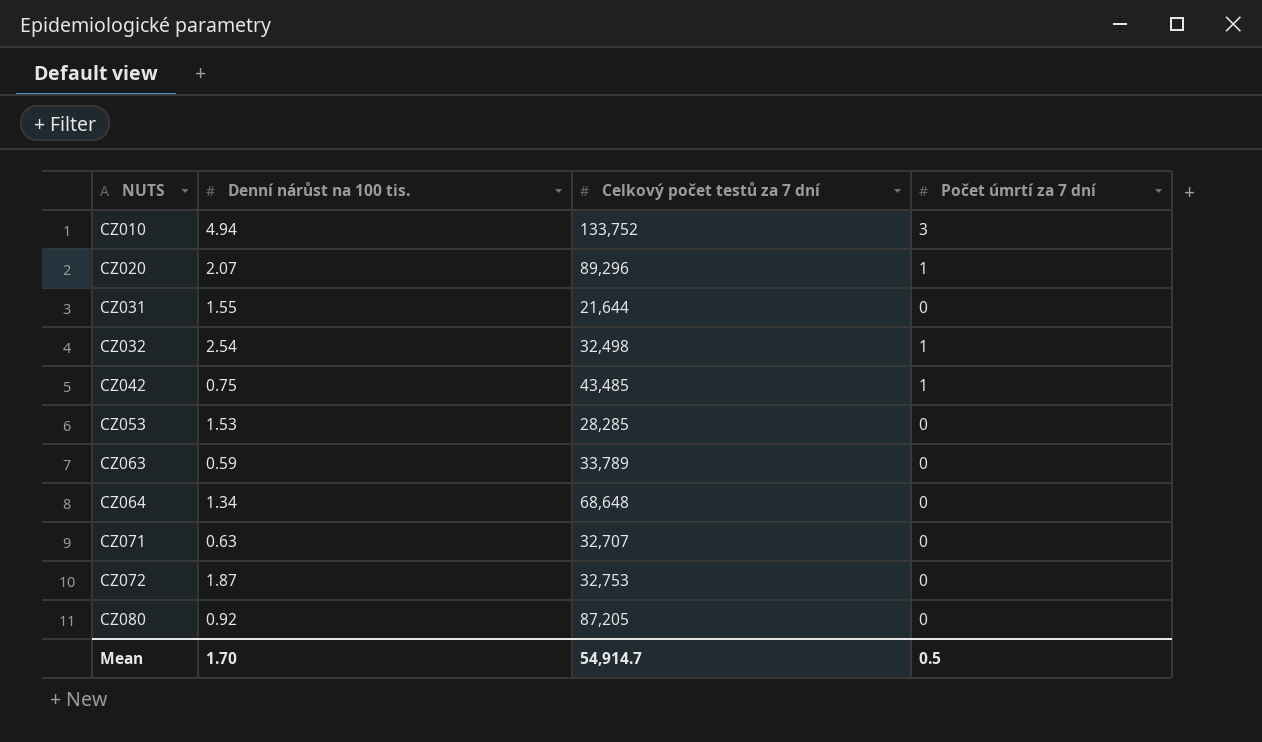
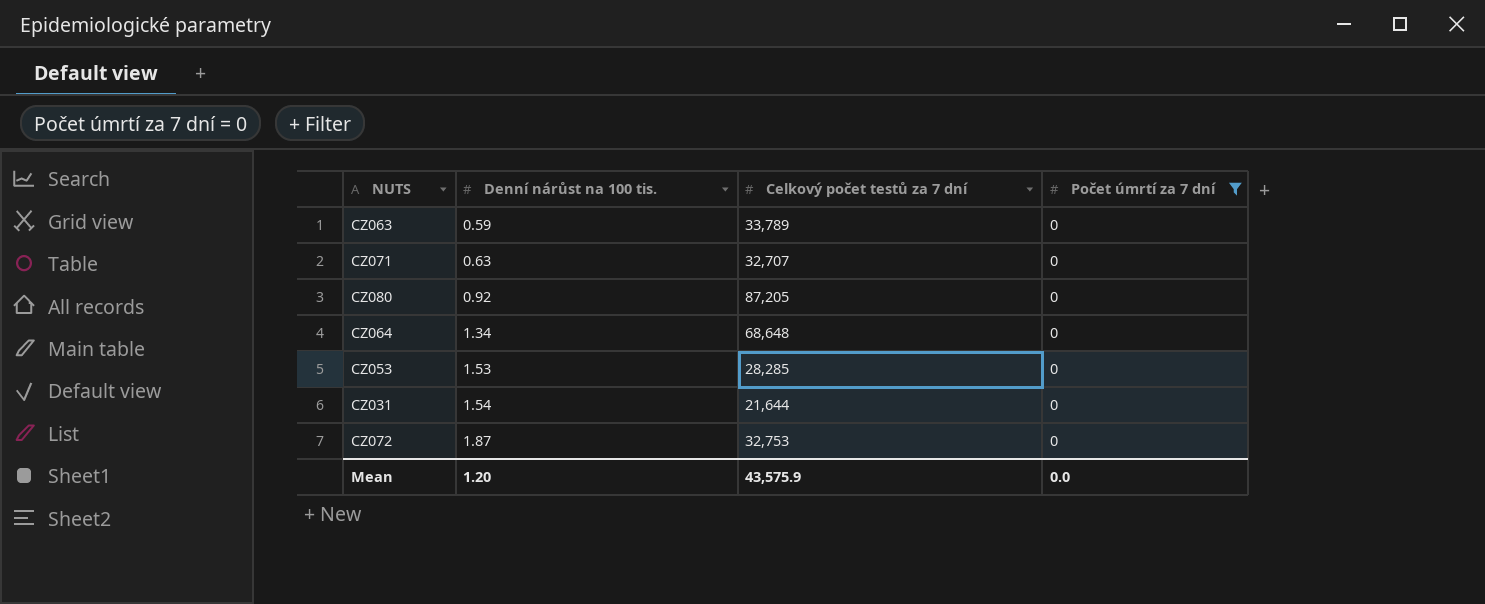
filter: none -> Počet úmrtí za 7 dní = 0
row order: NUTS ascending -> Denní nárůst na 100 tis. ascending
CZ031 | Denní nárůst na 100 tis.: 1.55 -> 1.54
Mean | Denní nárůst na 100 tis.: 1.70 -> 1.20
Mean | Celkový počet testů za 7 dní: 54,914.7 -> 43,575.9
Mean | Počet úmrtí za 7 dní: 0.5 -> 0.0

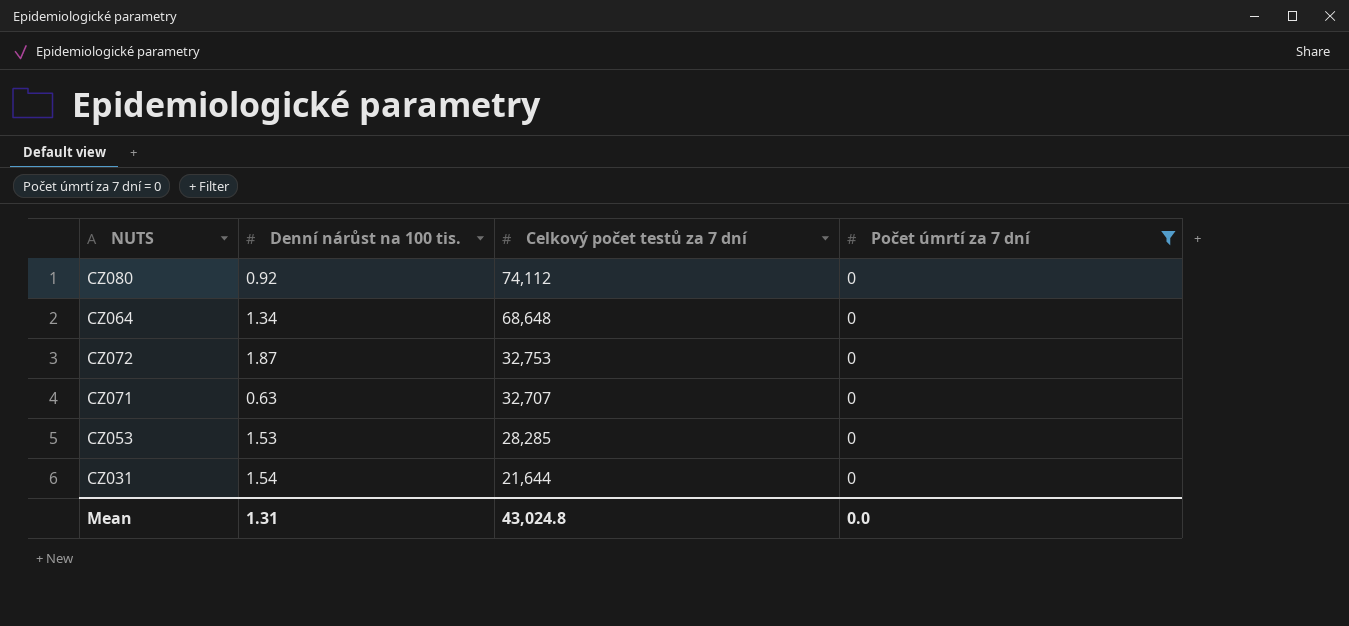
row order: Denní nárůst na 100 tis. ascending -> Celkový počet testů za 7 dní descending
row CZ063: 0.59 | 33,789 | 0 -> none
CZ080 | Celkový počet testů za 7 dní: 87,205 -> 74,112
Mean | Denní nárůst na 100 tis.: 1.20 -> 1.31
Mean | Celkový počet testů za 7 dní: 43,575.9 -> 43,024.8

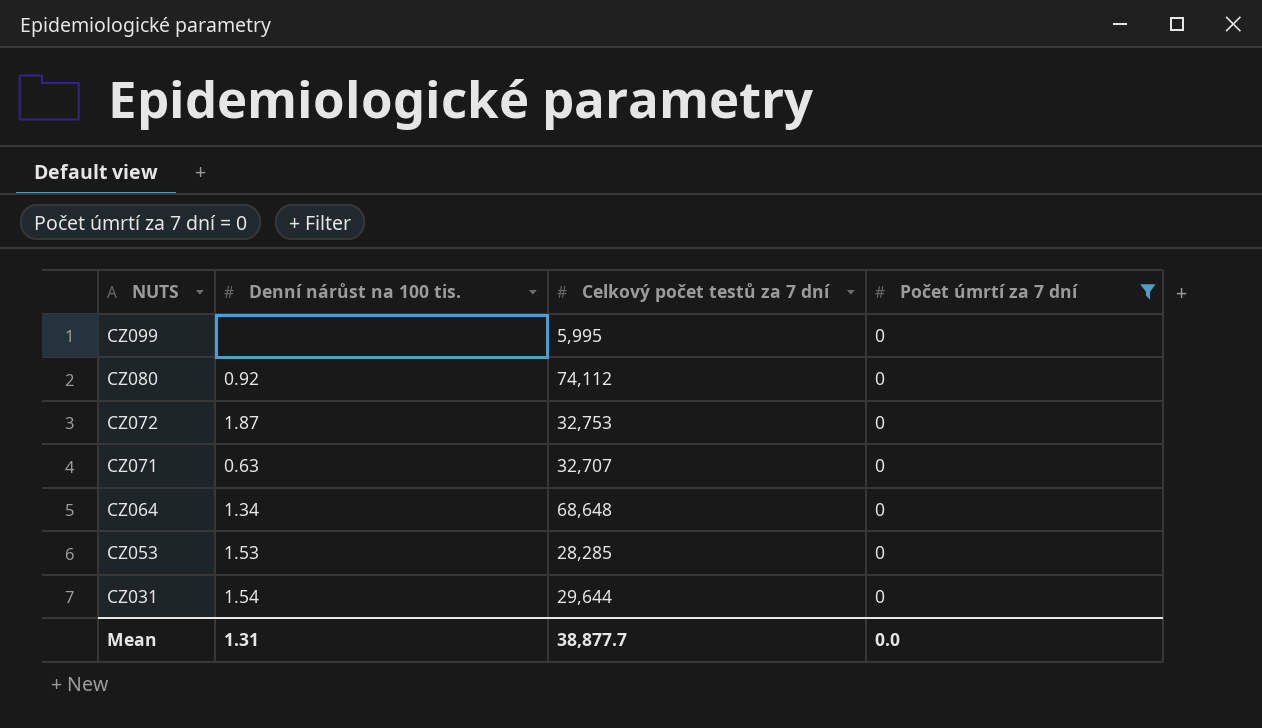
row order: Celkový počet testů za 7 dní descending -> NUTS descending
row CZ099: none -> none | 5,995 | 0
CZ031 | Celkový počet testů za 7 dní: 21,644 -> 29,644
Mean | Celkový počet testů za 7 dní: 43,024.8 -> 38,877.7

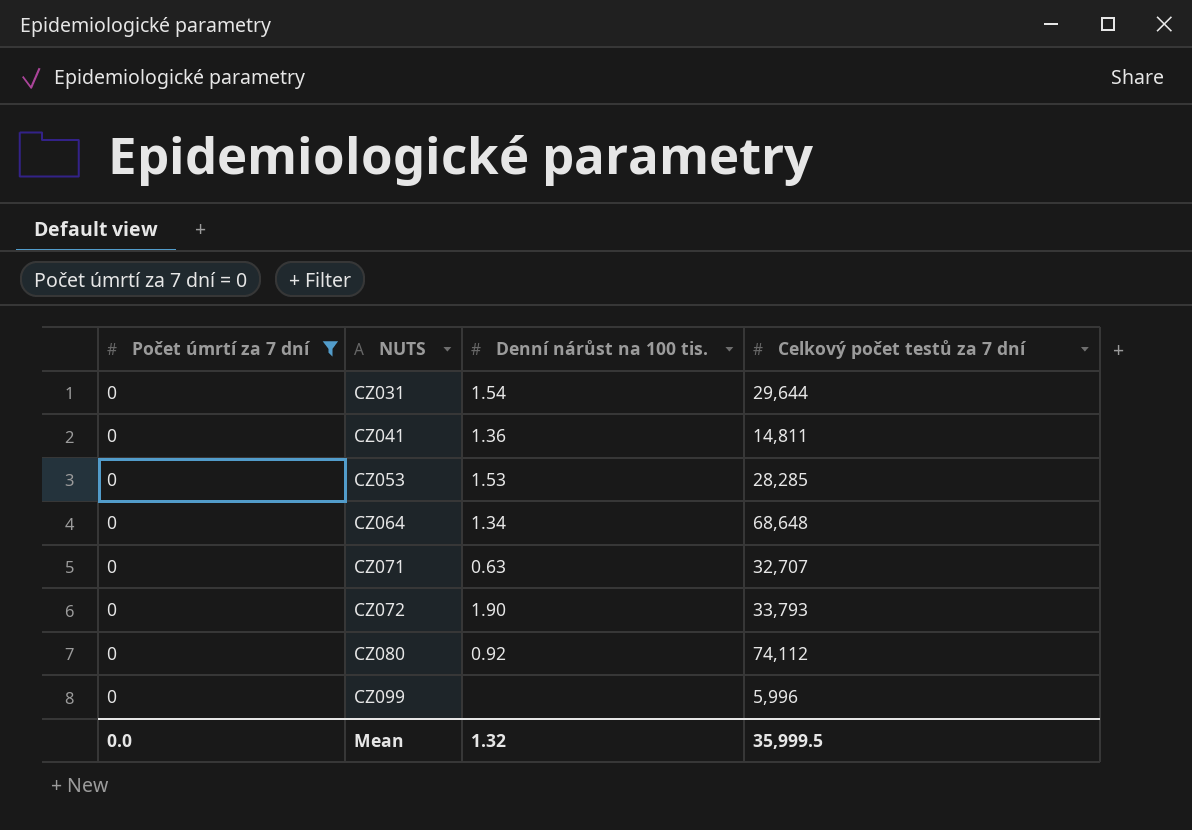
row order: NUTS descending -> NUTS ascending
column Počet úmrtí za 7 dní | position: 4 -> 1
row CZ041: none -> 0 | 1.36 | 14,811
CZ072 | Denní nárůst na 100 tis.: 1.87 -> 1.90
CZ072 | Celkový počet testů za 7 dní: 32,753 -> 33,793
CZ099 | Celkový počet testů za 7 dní: 5,995 -> 5,996
Mean | Denní nárůst na 100 tis.: 1.31 -> 1.32
Mean | Celkový počet testů za 7 dní: 38,877.7 -> 35,999.5

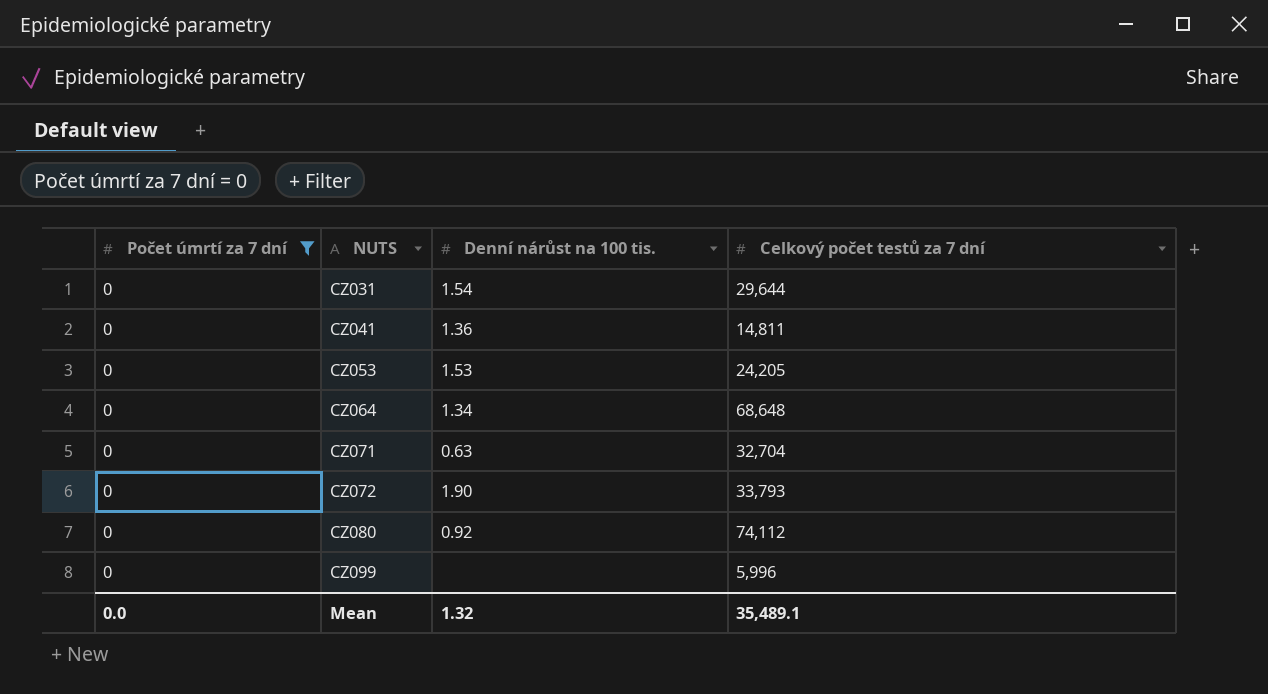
CZ053 | Celkový počet testů za 7 dní: 28,285 -> 24,205
CZ071 | Celkový počet testů za 7 dní: 32,707 -> 32,704
Mean | Celkový počet testů za 7 dní: 35,999.5 -> 35,489.1

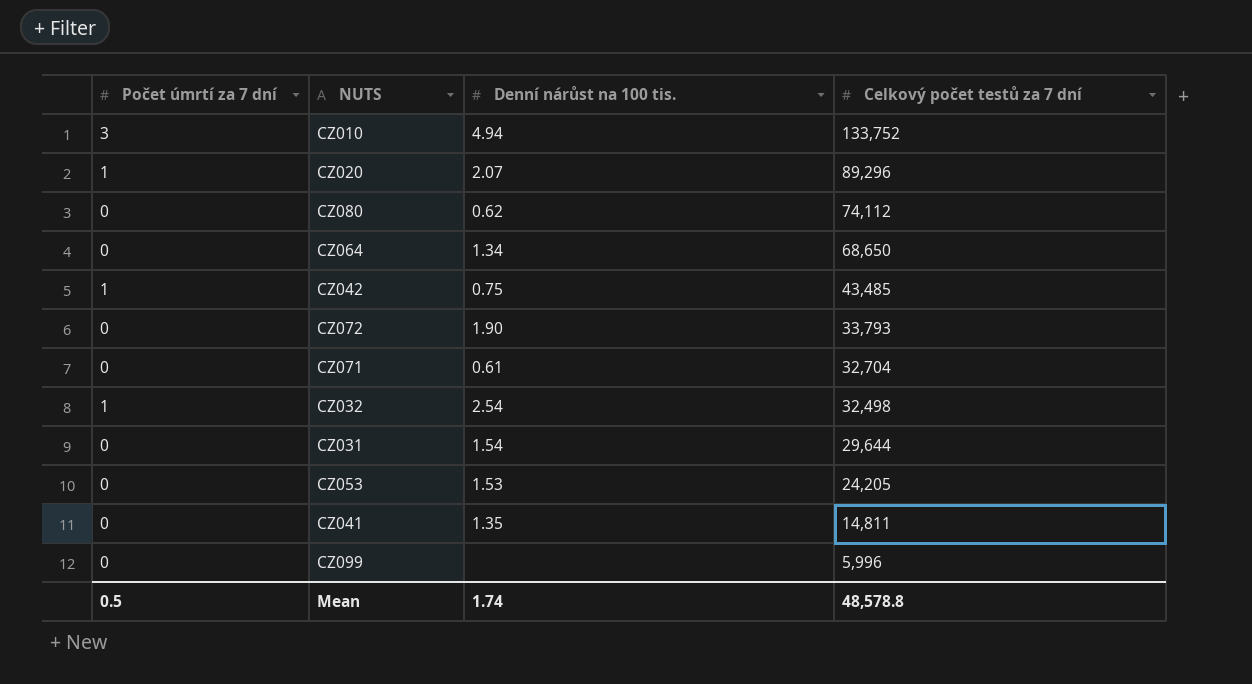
filter: Počet úmrtí za 7 dní = 0 -> none
row order: NUTS ascending -> Celkový počet testů za 7 dní descending
CZ080 | Denní nárůst na 100 tis.: 0.92 -> 0.62
CZ064 | Celkový počet testů za 7 dní: 68,648 -> 68,650
CZ071 | Denní nárůst na 100 tis.: 0.63 -> 0.61
CZ041 | Denní nárůst na 100 tis.: 1.36 -> 1.35
Mean | Počet úmrtí za 7 dní: 0.0 -> 0.5
Mean | Denní nárůst na 100 tis.: 1.32 -> 1.74
Mean | Celkový počet testů za 7 dní: 35,489.1 -> 48,578.8

